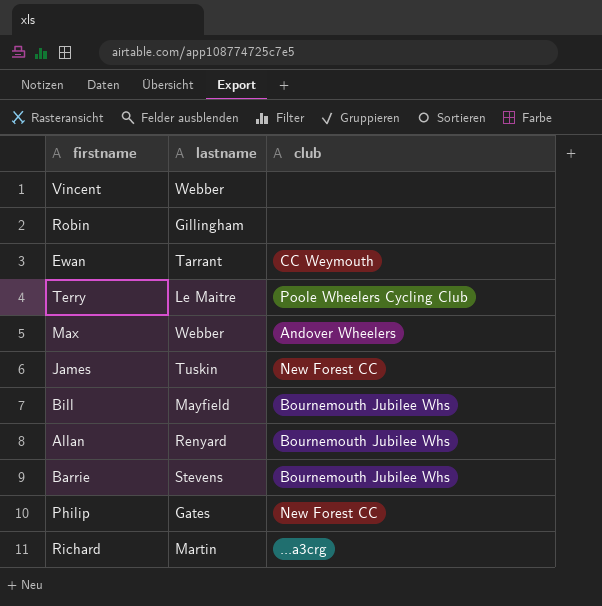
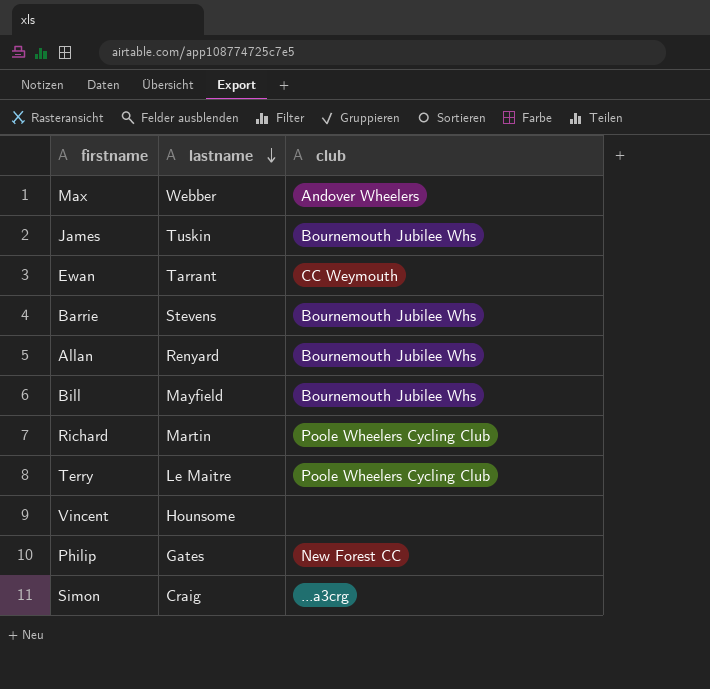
row order: none -> lastname descending
row Robin: Gillingham | none -> none
James | club: New Forest CC -> Bournemouth Jubilee Whs
Richard | club: ...a3crg -> Poole Wheelers Cycling Club
Vincent | lastname: Webber -> Hounsome
row Simon: none -> Craig | ...a3crg

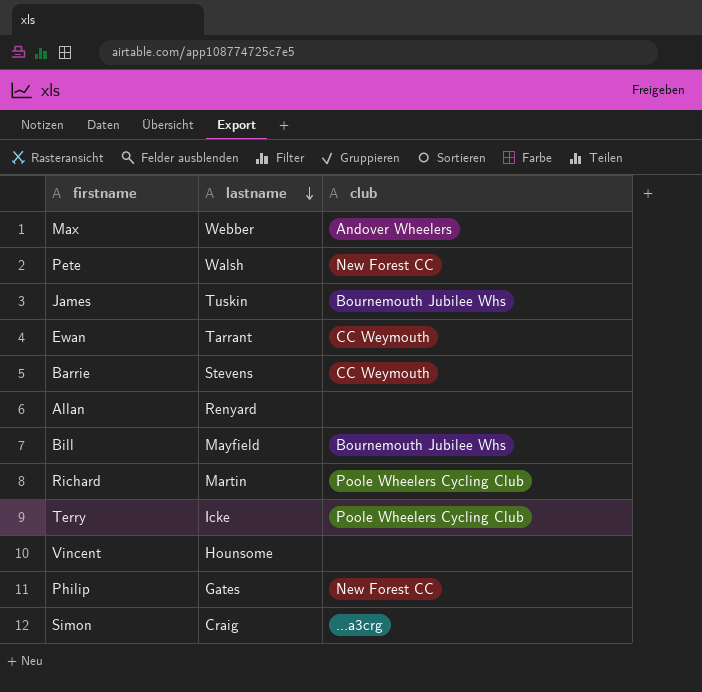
row Pete: none -> Walsh | New Forest CC
Barrie | club: Bournemouth Jubilee Whs -> CC Weymouth
Allan | club: Bournemouth Jubilee Whs -> none
Terry | lastname: Le Maitre -> Icke

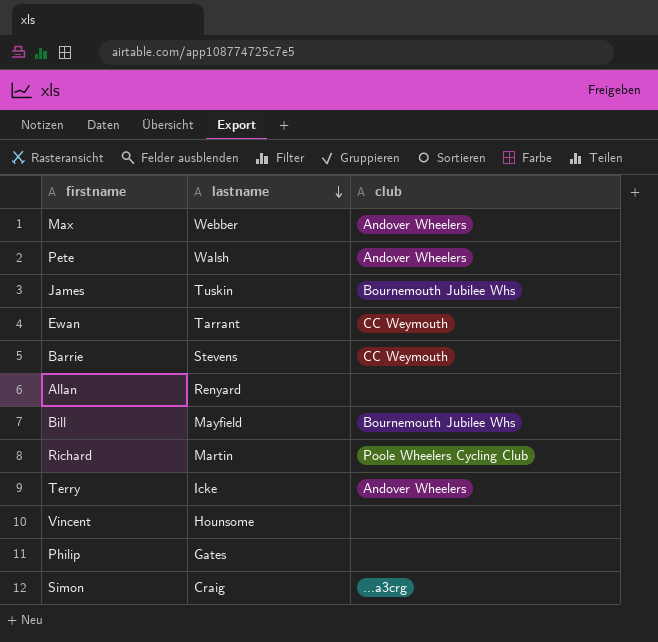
Pete | club: New Forest CC -> Andover Wheelers
Terry | club: Poole Wheelers Cycling Club -> Andover Wheelers
Philip | club: New Forest CC -> none

